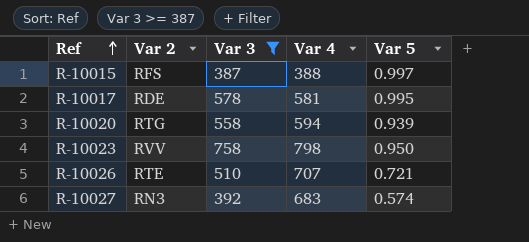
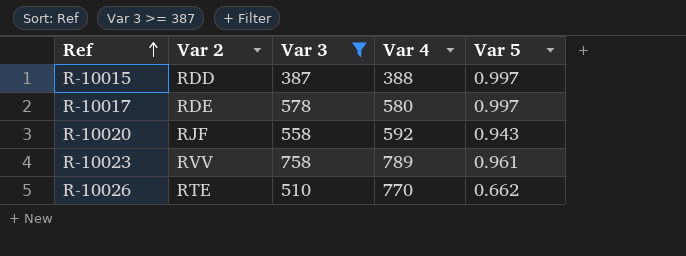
row R-10027: RN3 | 392 | 683 | 0.574 -> none
R-10015 | Var 2: RFS -> RDD
R-10017 | Var 4: 581 -> 580
R-10017 | Var 5: 0.995 -> 0.997
R-10020 | Var 2: RTG -> RJF
R-10020 | Var 4: 594 -> 592
R-10020 | Var 5: 0.939 -> 0.943
R-10023 | Var 4: 798 -> 789
R-10023 | Var 5: 0.950 -> 0.961
R-10026 | Var 4: 707 -> 770
R-10026 | Var 5: 0.721 -> 0.662

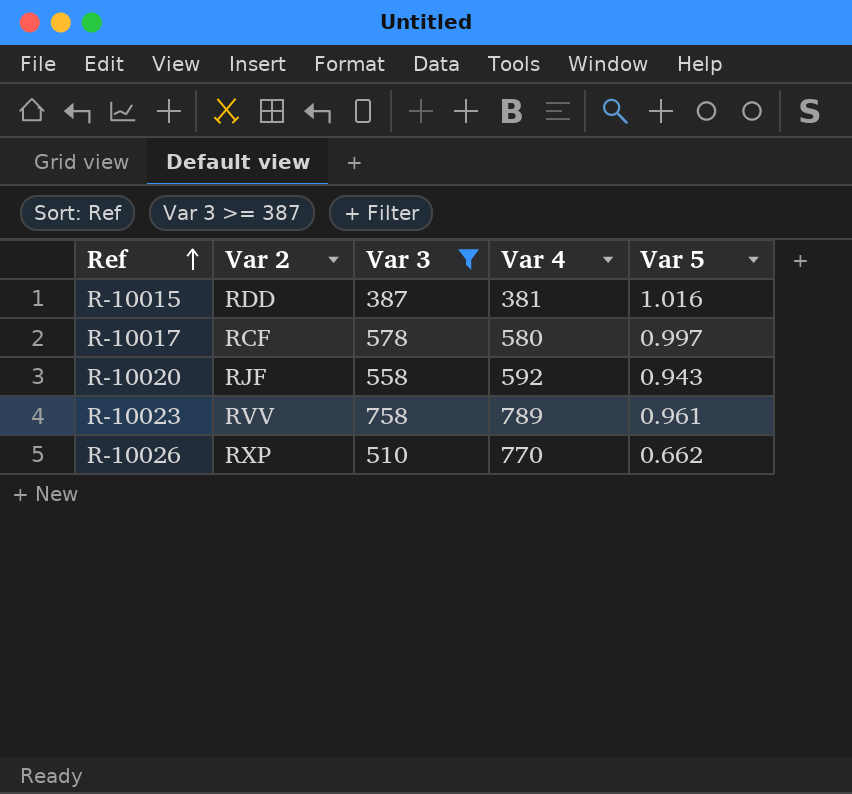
R-10015 | Var 4: 388 -> 381
R-10015 | Var 5: 0.997 -> 1.016
R-10017 | Var 2: RDE -> RCF
R-10026 | Var 2: RTE -> RXP

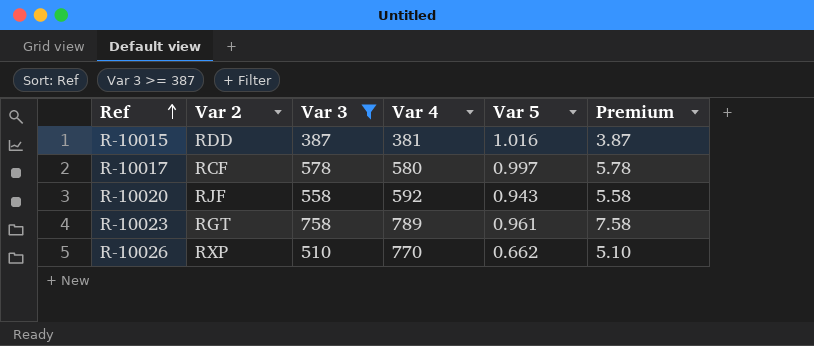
column Premium | formula: none -> [Var 3] * 0.01
R-10023 | Var 2: RVV -> RGT

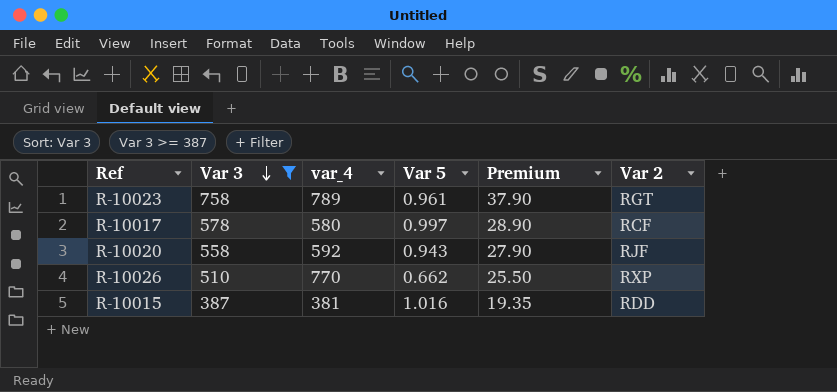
row order: Ref ascending -> Var 3 descending
column name: Var 4 -> var_4
column Premium | formula: [Var 3] * 0.01 -> [Var 3] * 0.05
column Var 2 | position: 2 -> 6

